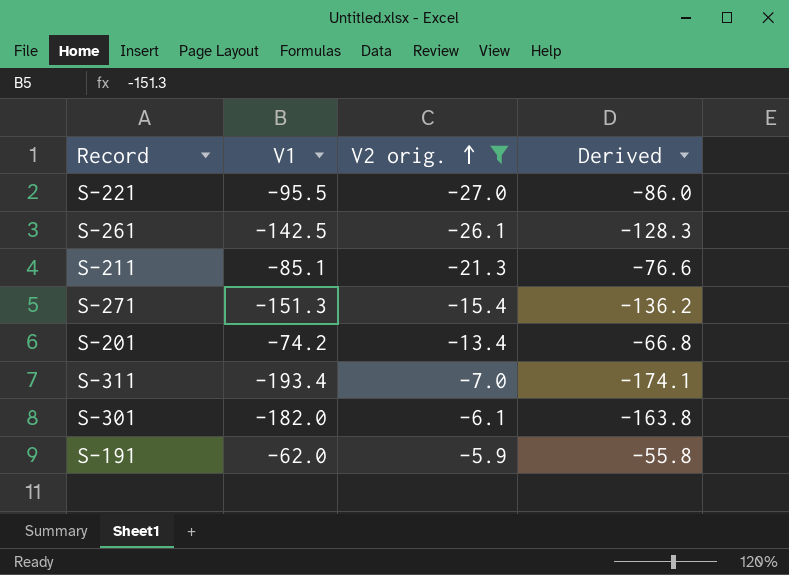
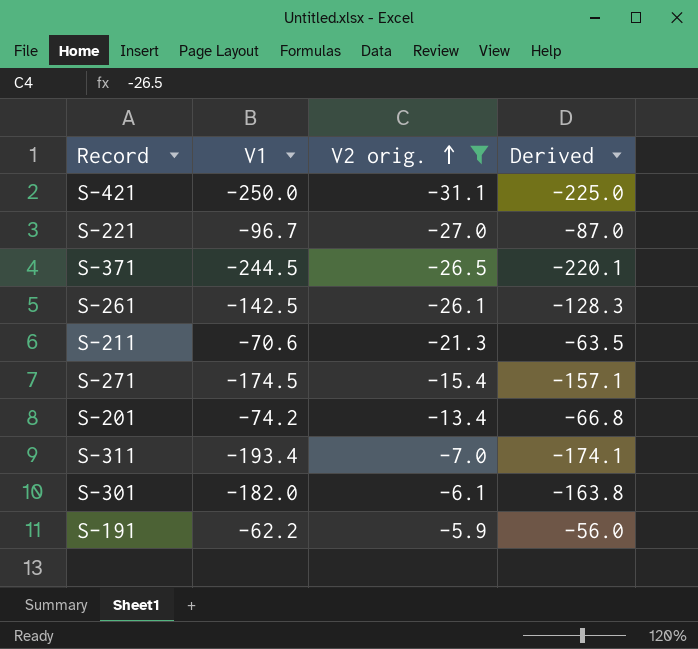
row S-421: none -> -250.0 | -31.1 | -225.0
S-221 | V1: -95.5 -> -96.7
S-221 | Derived: -86.0 -> -87.0
row S-371: none -> -244.5 | -26.5 | -220.1
S-211 | V1: -85.1 -> -70.6
S-211 | Derived: -76.6 -> -63.5
S-271 | V1: -151.3 -> -174.5
S-271 | Derived: -136.2 -> -157.1
S-191 | V1: -62.0 -> -62.2
S-191 | Derived: -55.8 -> -56.0

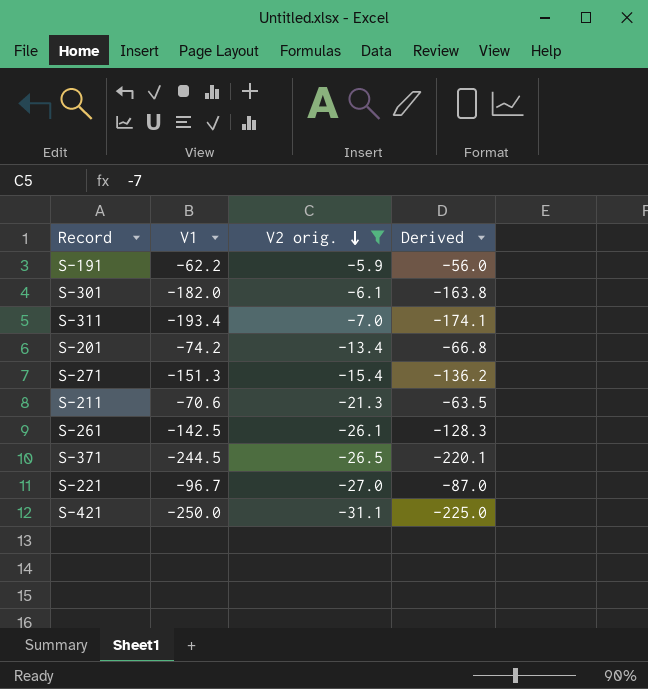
row order: V2 orig. ascending -> V2 orig. descending
S-271 | V1: -174.5 -> -151.3
S-271 | Derived: -157.1 -> -136.2

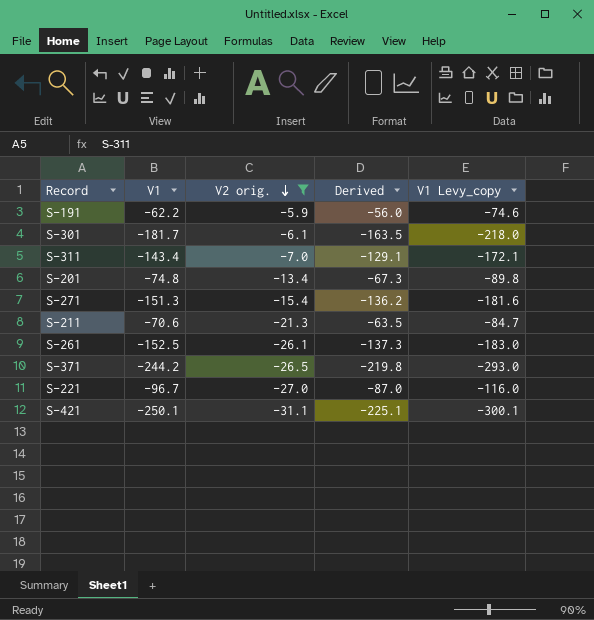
column V1 Levy_copy | formula: none -> [V1] * 1.2
S-301 | V1: -182.0 -> -181.7
S-301 | Derived: -163.8 -> -163.5
S-311 | V1: -193.4 -> -143.4
S-311 | Derived: -174.1 -> -129.1
S-201 | V1: -74.2 -> -74.8
S-201 | Derived: -66.8 -> -67.3
S-261 | V1: -142.5 -> -152.5
S-261 | Derived: -128.3 -> -137.3
S-371 | V1: -244.5 -> -244.2
S-371 | Derived: -220.1 -> -219.8
S-421 | V1: -250.0 -> -250.1
S-421 | Derived: -225.0 -> -225.1

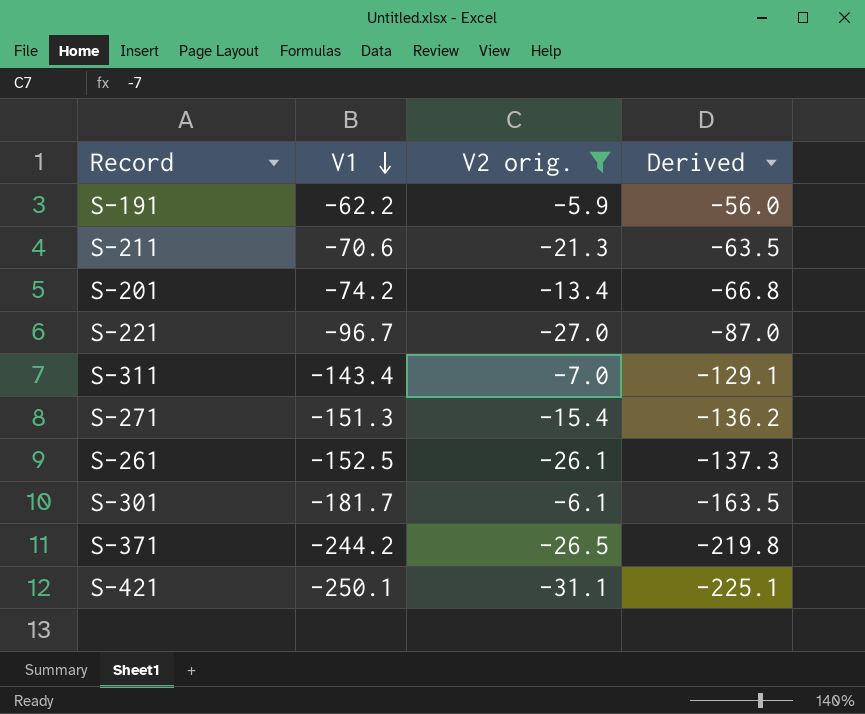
row order: V2 orig. descending -> V1 descending
column V1 Levy_copy | formula: [V1] * 1.2 -> none
S-201 | V1: -74.8 -> -74.2
S-201 | Derived: -67.3 -> -66.8

